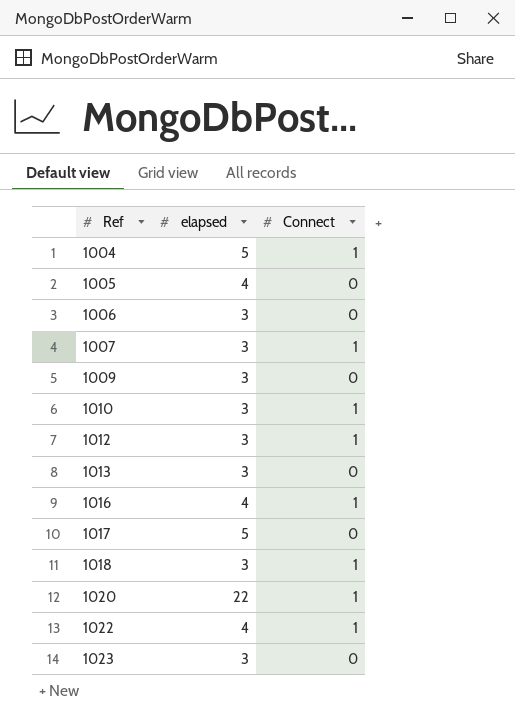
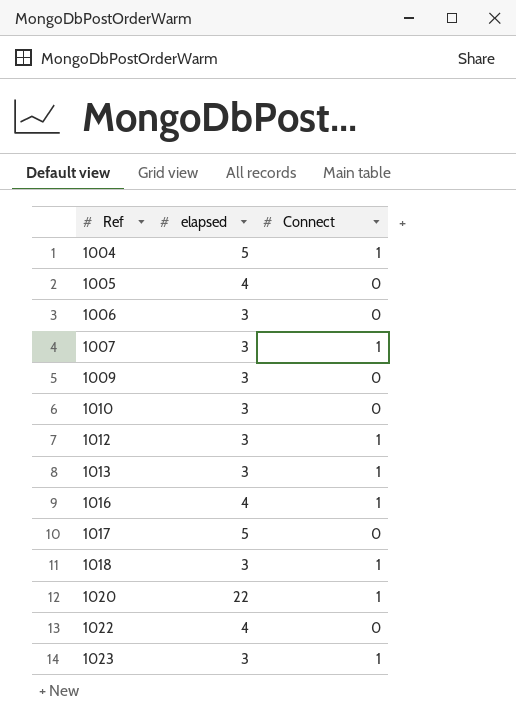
1010 | Connect: 1 -> 0
1013 | Connect: 0 -> 1
1022 | Connect: 1 -> 0
1023 | Connect: 0 -> 1

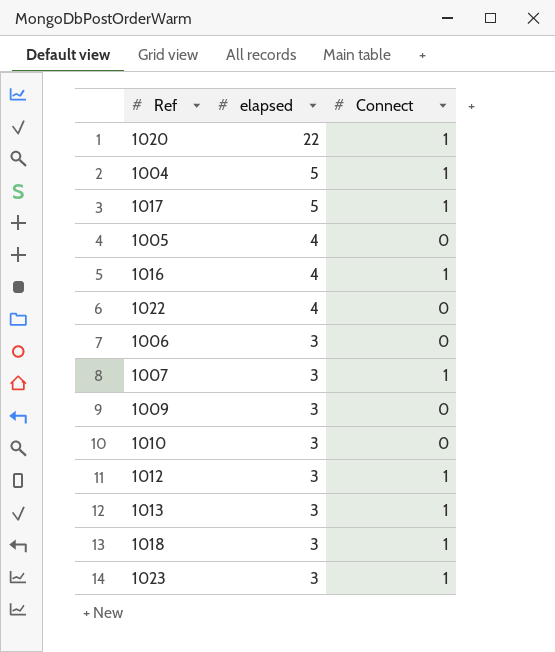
row order: Ref ascending -> elapsed descending
1017 | Connect: 0 -> 1

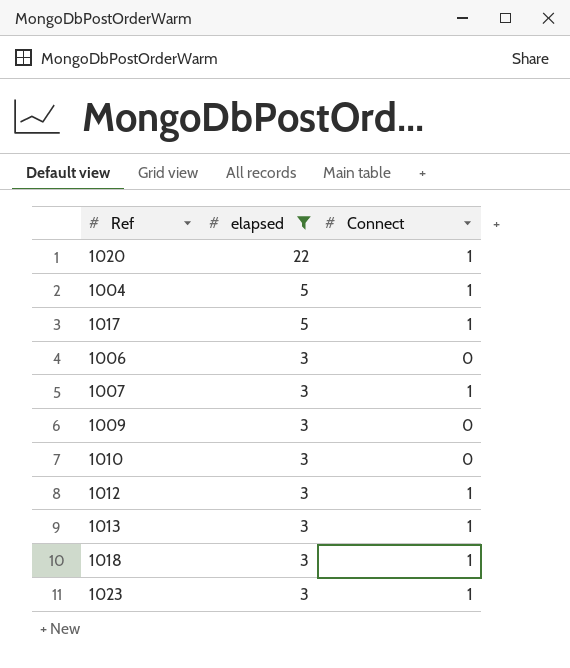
filter: none -> elapsed != 4

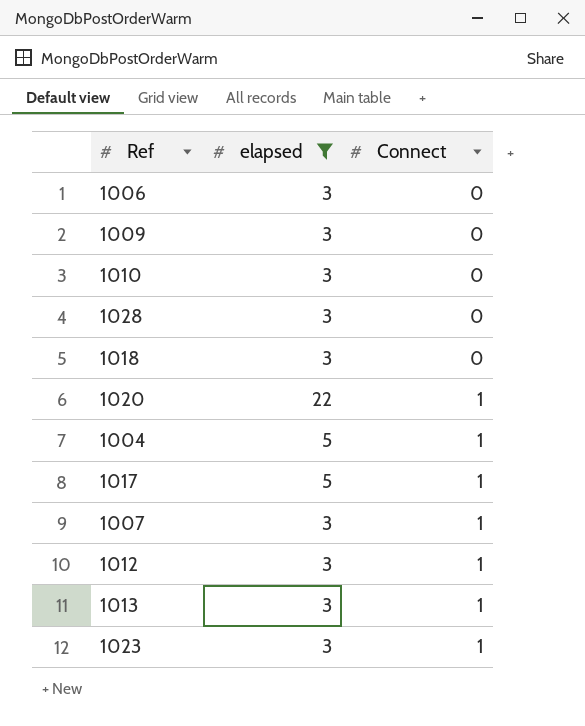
row order: elapsed descending -> Connect ascending
row 1028: none -> 3 | 0
1018 | Connect: 1 -> 0

